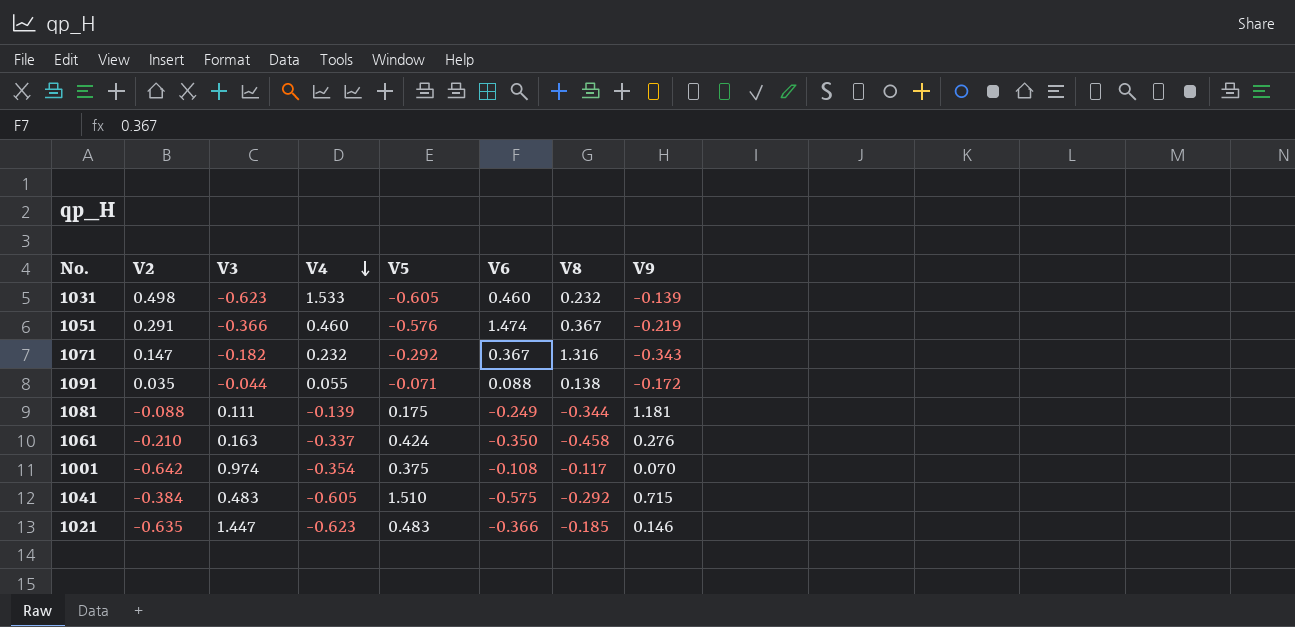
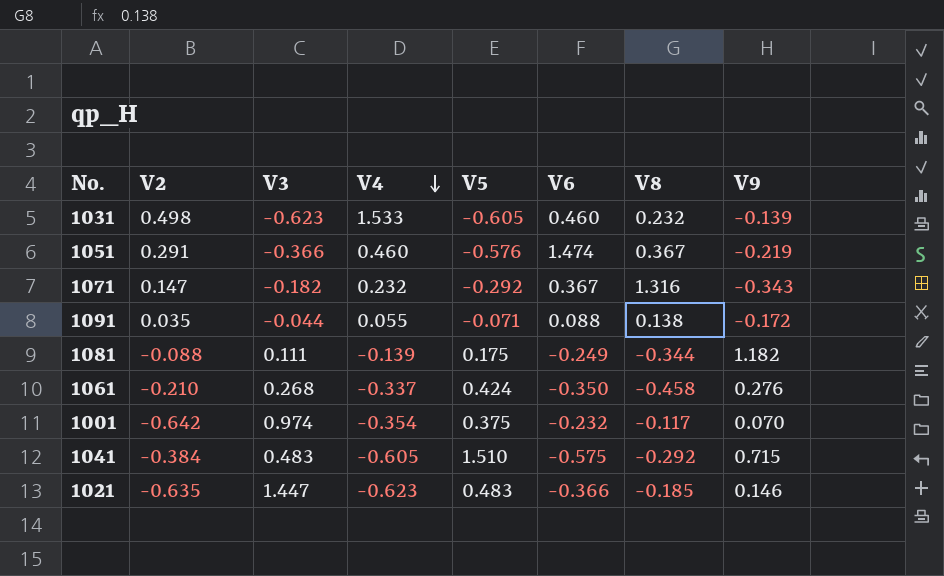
1081 | V9: 1.181 -> 1.182
1061 | V3: 0.163 -> 0.268
1001 | V6: -0.108 -> -0.232

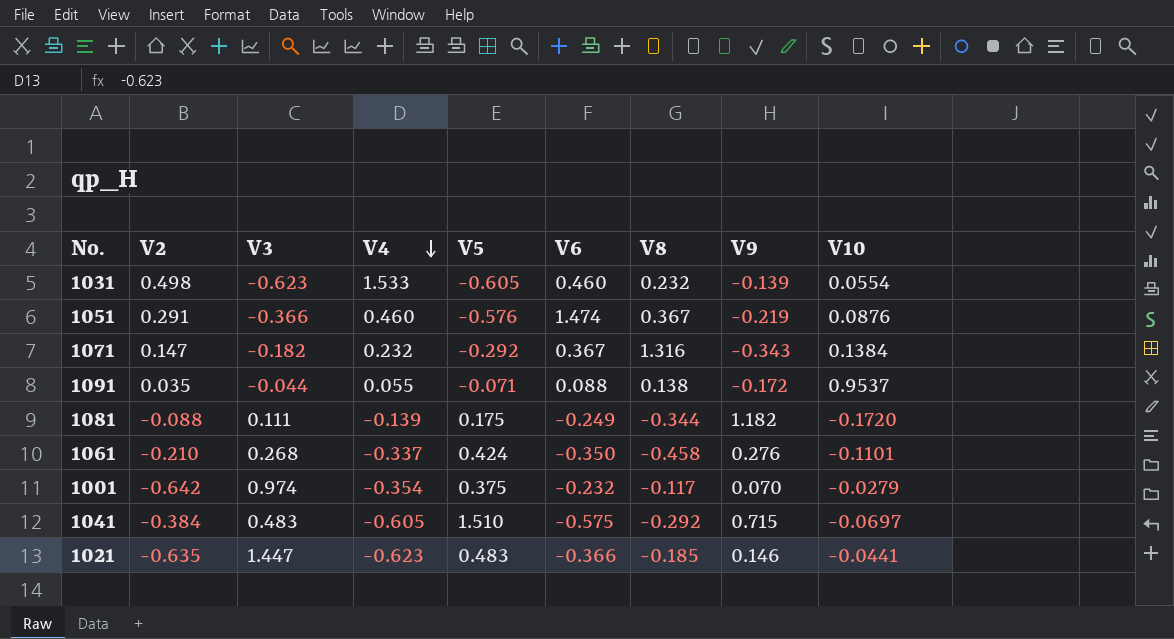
column V10 | position: none -> 9

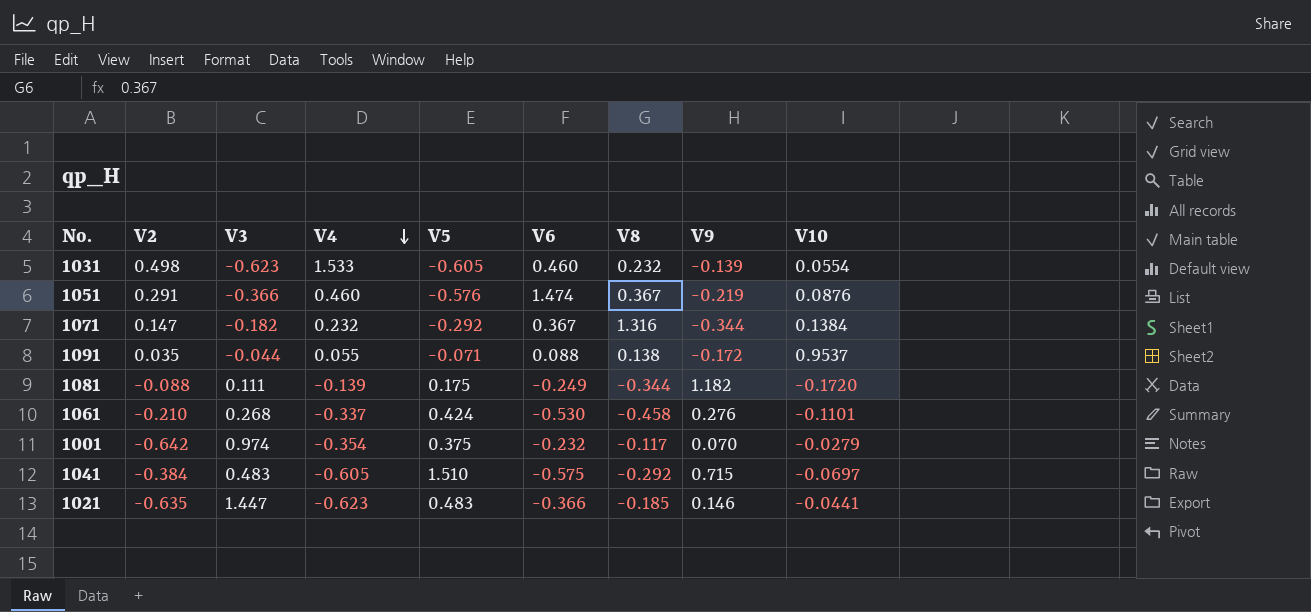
1071 | V9: -0.343 -> -0.344
1061 | V6: -0.350 -> -0.530

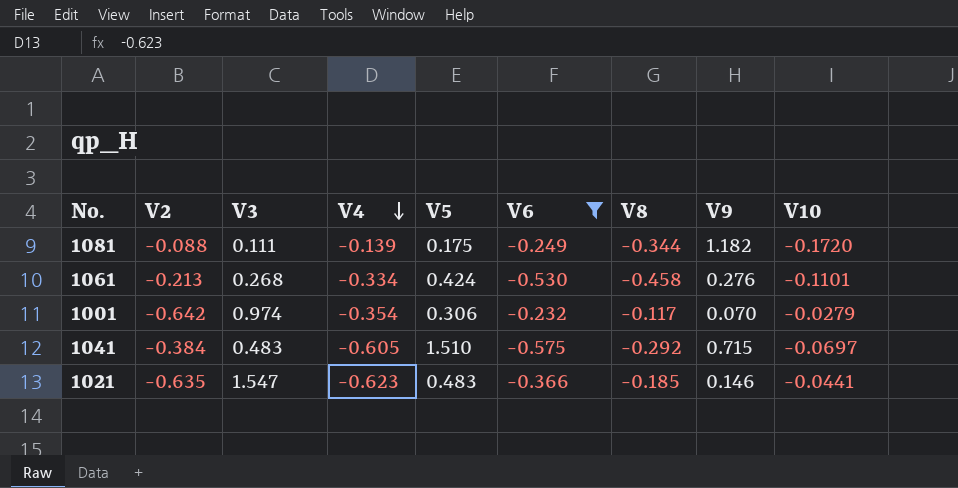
filter: none -> V6 <= -0.232
1061 | V2: -0.210 -> -0.213
1061 | V4: -0.337 -> -0.334
1001 | V5: 0.375 -> 0.306
1021 | V3: 1.447 -> 1.547

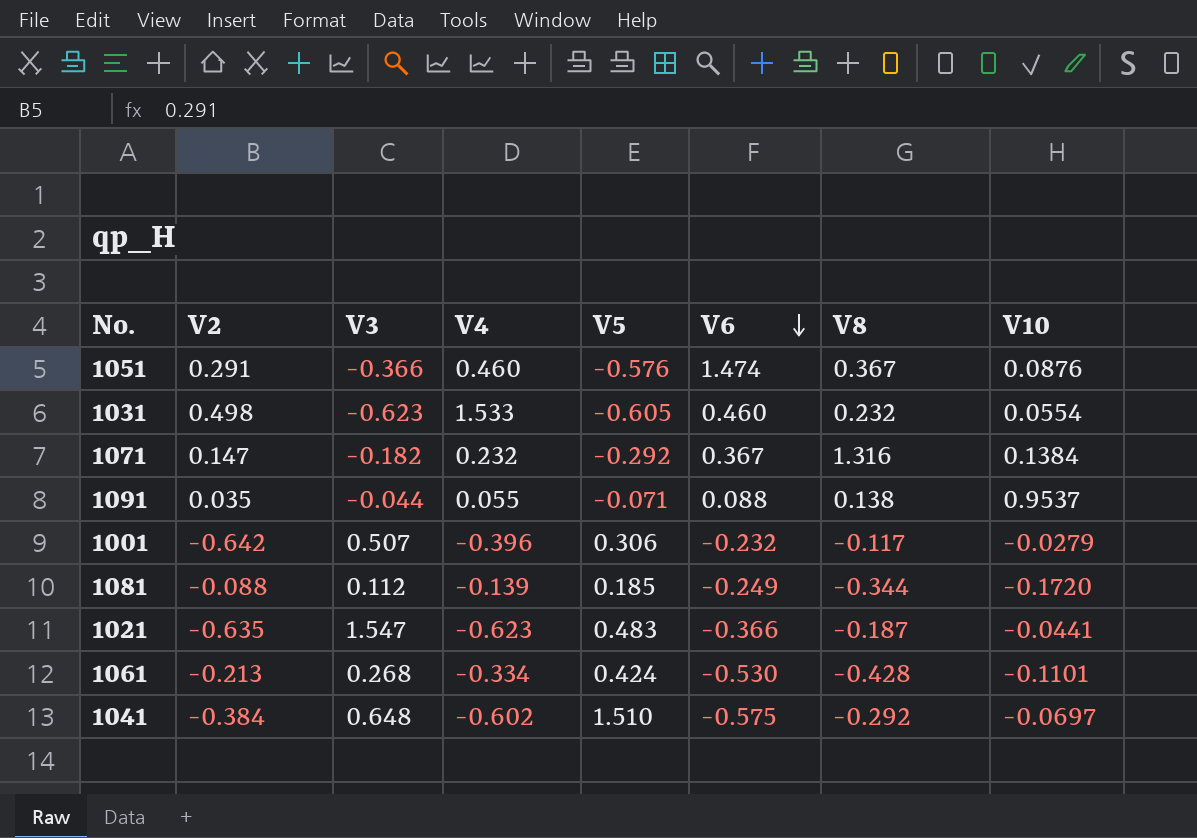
filter: V6 <= -0.232 -> none
row order: V4 descending -> V6 descending
column V9 | position: 8 -> none
1001 | V3: 0.974 -> 0.507
1001 | V4: -0.354 -> -0.396
1081 | V3: 0.111 -> 0.112
1081 | V5: 0.175 -> 0.185
1021 | V8: -0.185 -> -0.187
1061 | V8: -0.458 -> -0.428
1041 | V3: 0.483 -> 0.648
1041 | V4: -0.605 -> -0.602

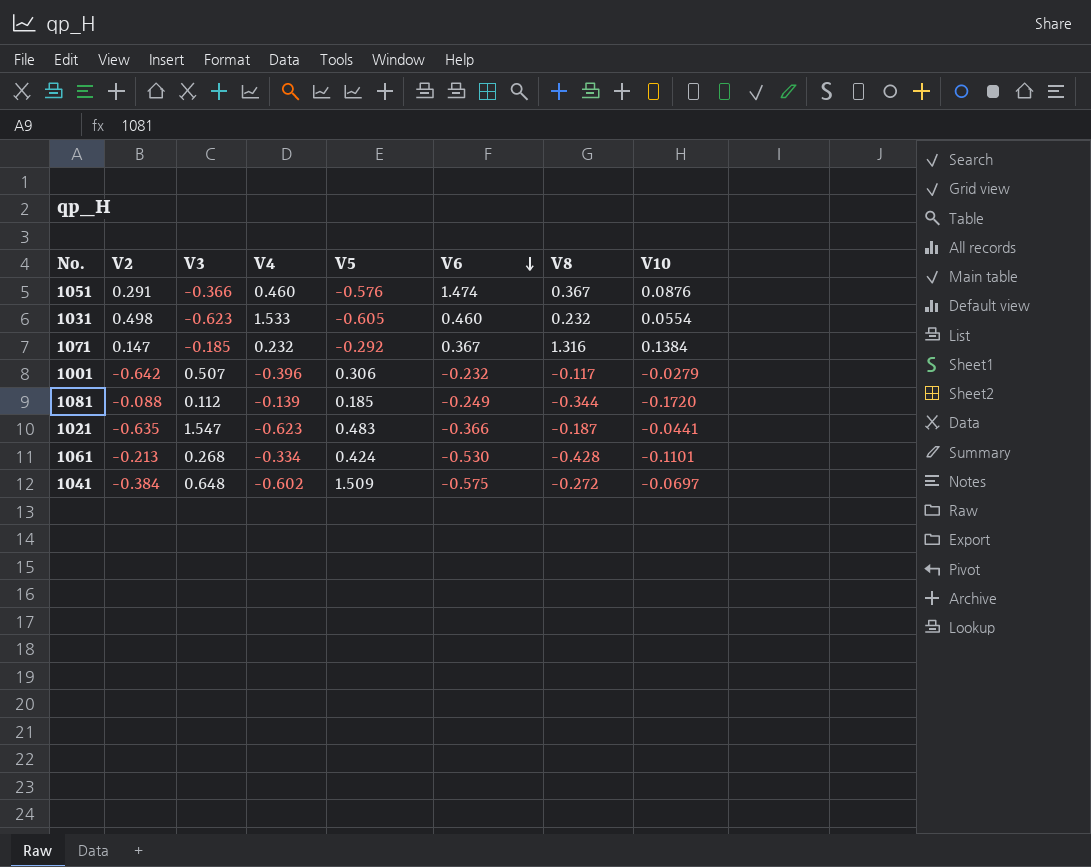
row 1091: 0.035 | -0.044 | 0.055 | -0.071 | 0.088 | 0.138 | 0.9537 -> none
1071 | V3: -0.182 -> -0.185
1041 | V5: 1.510 -> 1.509
1041 | V8: -0.292 -> -0.272

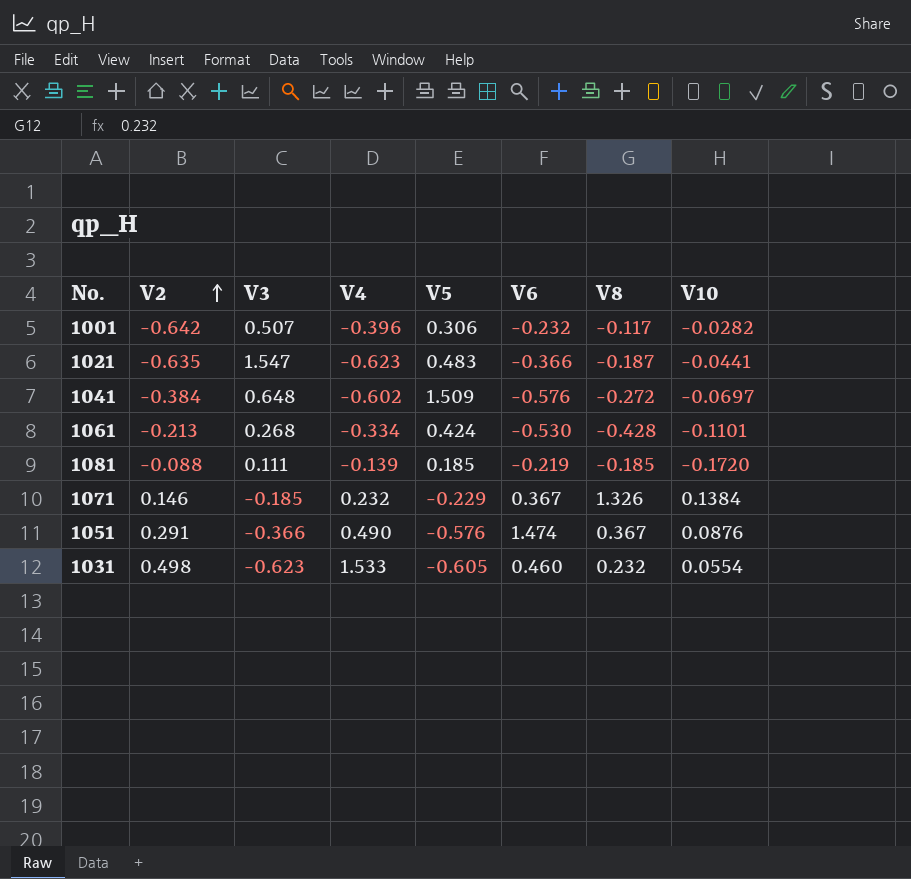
row order: V6 descending -> V2 ascending
1001 | V10: -0.0279 -> -0.0282
1041 | V6: -0.575 -> -0.576
1081 | V3: 0.112 -> 0.111
1081 | V6: -0.249 -> -0.219
1081 | V8: -0.344 -> -0.185
1071 | V2: 0.147 -> 0.146
1071 | V5: -0.292 -> -0.229
1071 | V8: 1.316 -> 1.326
1051 | V4: 0.460 -> 0.490

